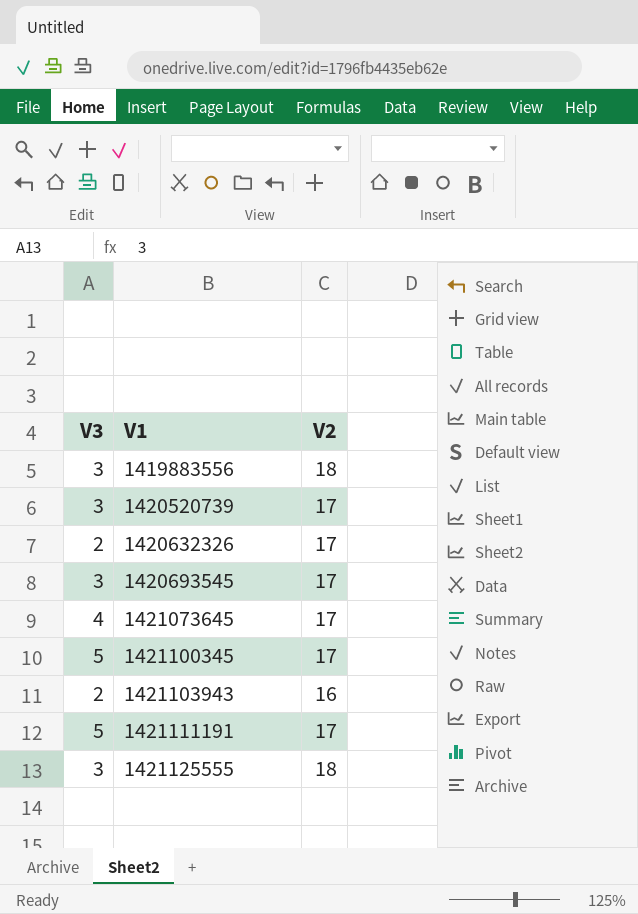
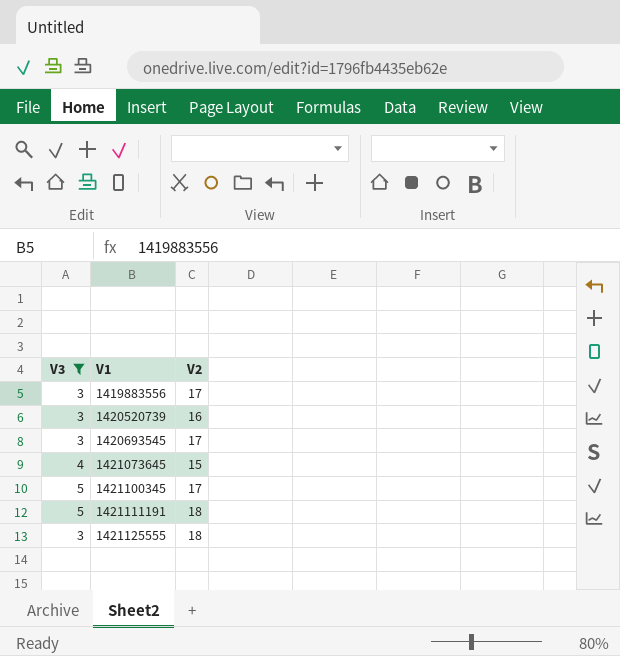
filter: none -> V3 != 2
1419883556 | V2: 18 -> 17
1420520739 | V2: 17 -> 16
1421073645 | V2: 17 -> 15
1421111191 | V2: 17 -> 18

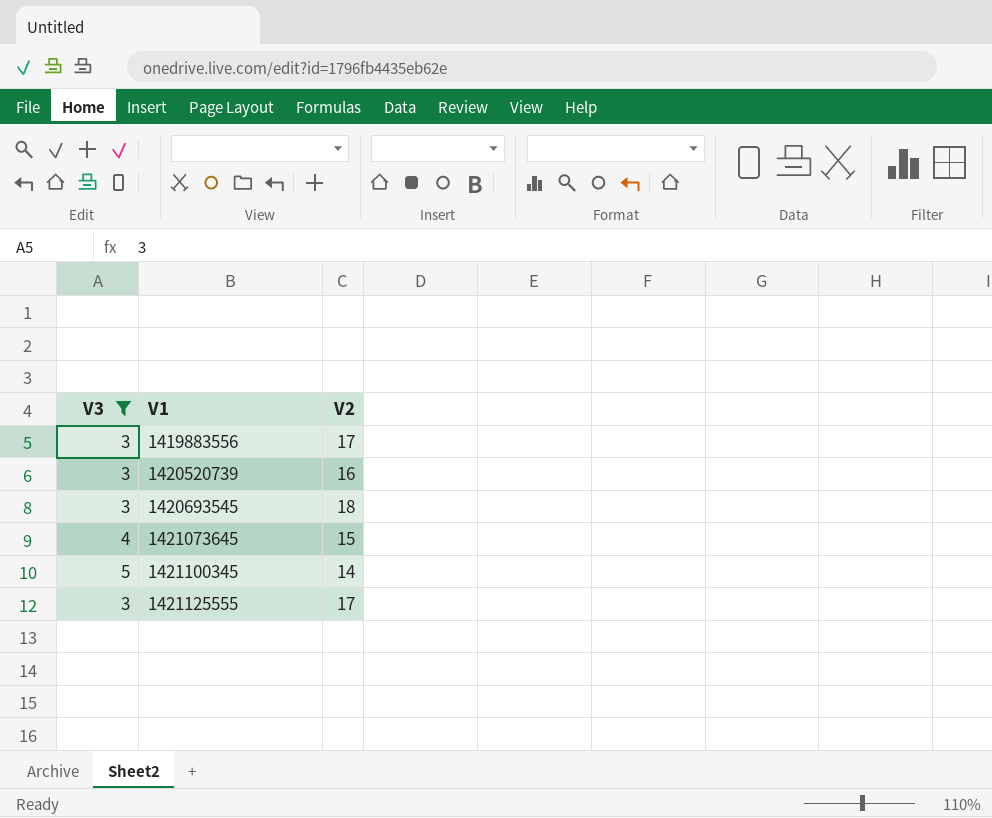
row 1421111191: 5 | 18 -> none
1420693545 | V2: 17 -> 18
1421100345 | V2: 17 -> 14
1421125555 | V2: 18 -> 17

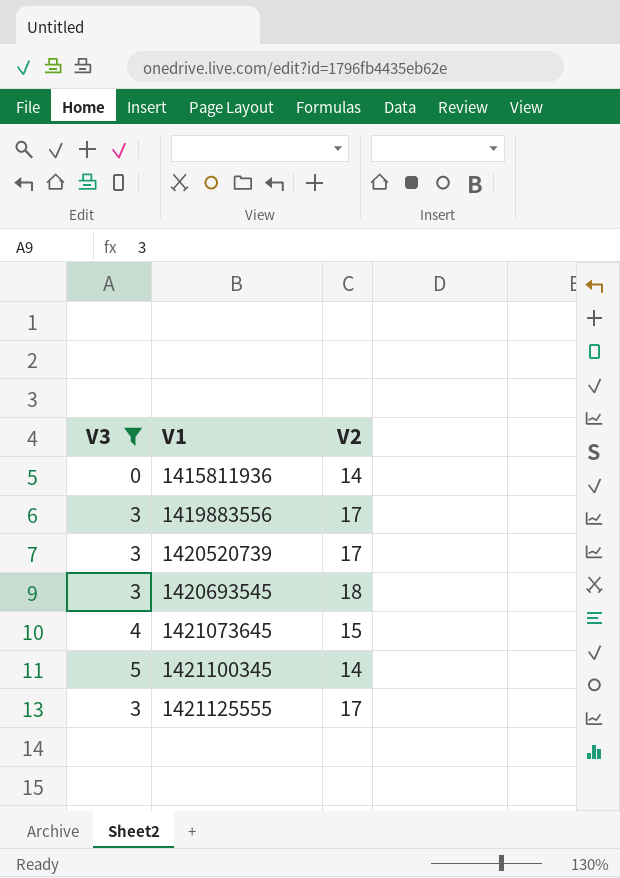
row 1415811936: none -> 0 | 14
1420520739 | V2: 16 -> 17

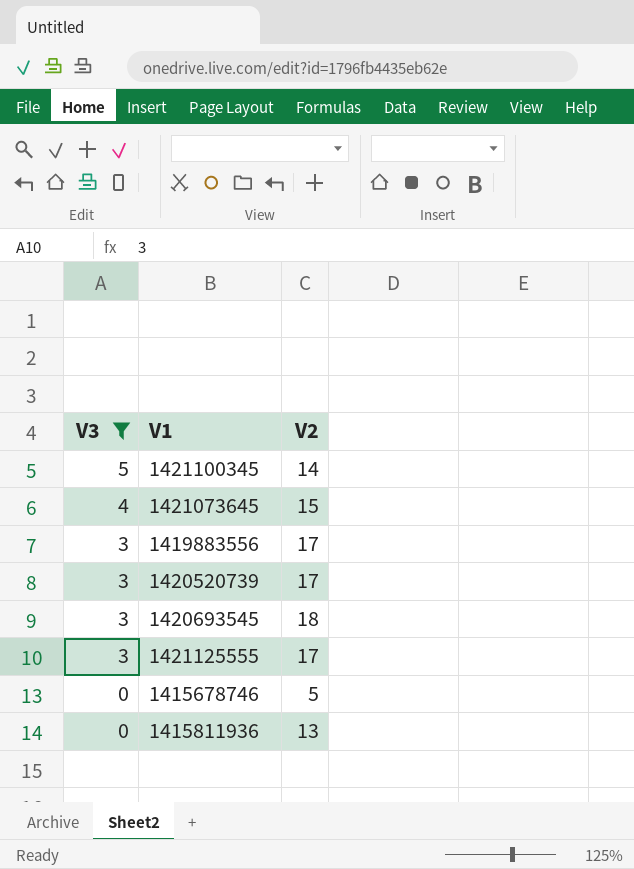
row order: V1 ascending -> V3 descending
row 1415678746: none -> 0 | 5
1415811936 | V2: 14 -> 13

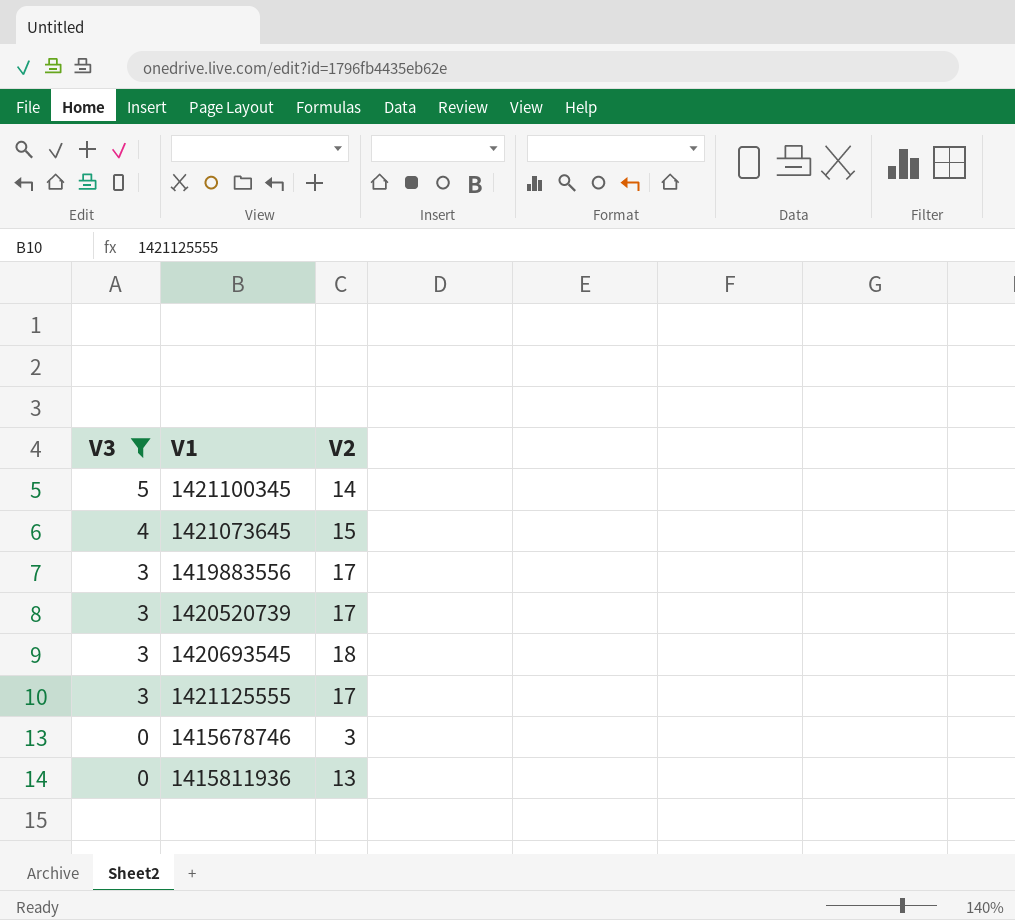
1415678746 | V2: 5 -> 3

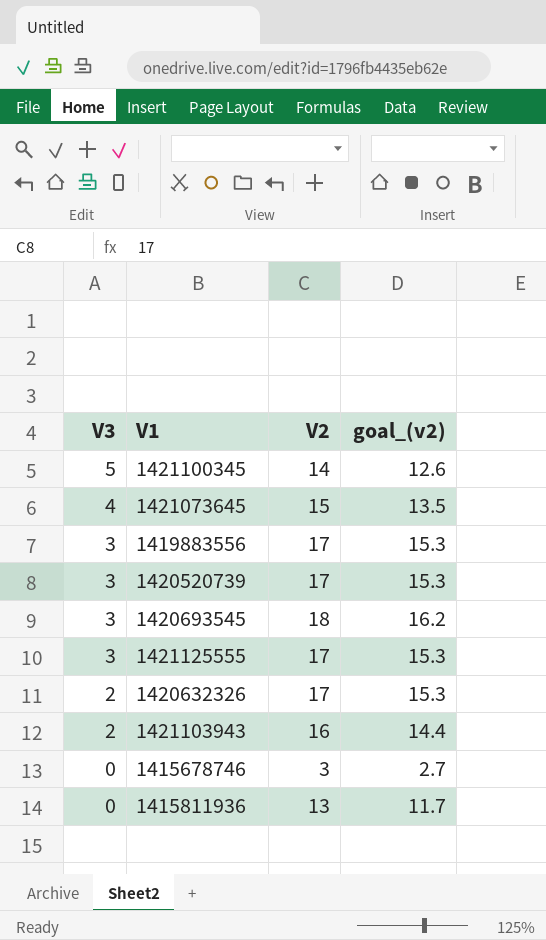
filter: V3 != 2 -> none
column goal_(v2) | formula: none -> [V2] * 0.9

